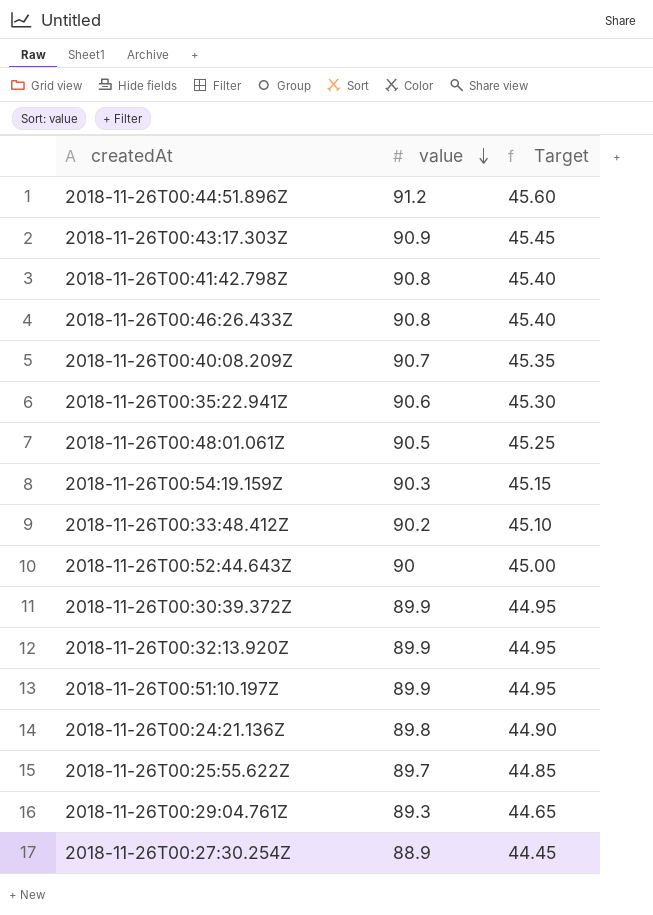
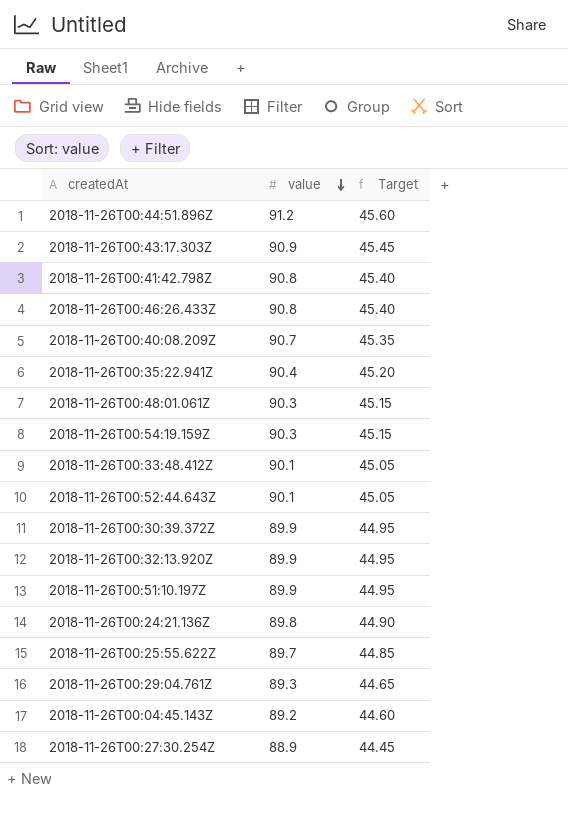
2018-11-26T00:35:22.941Z | value: 90.6 -> 90.4
2018-11-26T00:35:22.941Z | Target: 45.30 -> 45.20
2018-11-26T00:48:01.061Z | value: 90.5 -> 90.3
2018-11-26T00:48:01.061Z | Target: 45.25 -> 45.15
2018-11-26T00:33:48.412Z | value: 90.2 -> 90.1
2018-11-26T00:33:48.412Z | Target: 45.10 -> 45.05
2018-11-26T00:52:44.643Z | value: 90 -> 90.1
2018-11-26T00:52:44.643Z | Target: 45.00 -> 45.05
row 2018-11-26T00:04:45.143Z: none -> 89.2 | 44.60

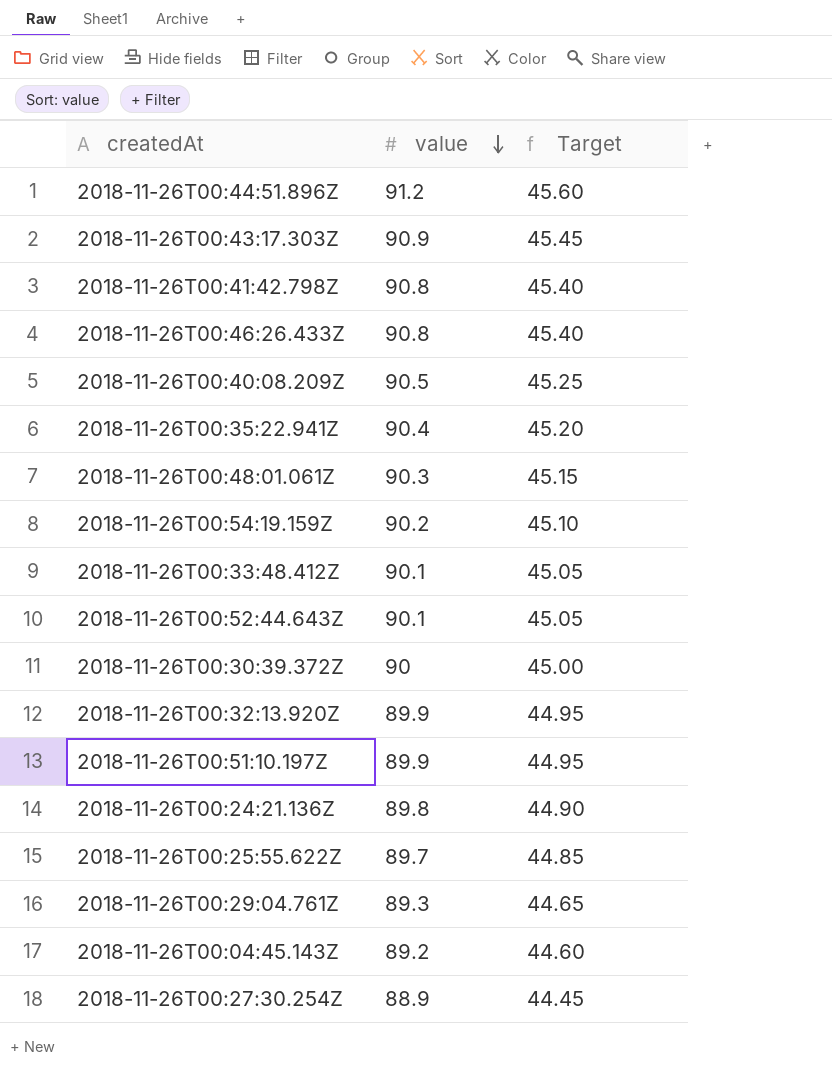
2018-11-26T00:40:08.209Z | value: 90.7 -> 90.5
2018-11-26T00:40:08.209Z | Target: 45.35 -> 45.25
2018-11-26T00:54:19.159Z | value: 90.3 -> 90.2
2018-11-26T00:54:19.159Z | Target: 45.15 -> 45.10
2018-11-26T00:30:39.372Z | value: 89.9 -> 90
2018-11-26T00:30:39.372Z | Target: 44.95 -> 45.00

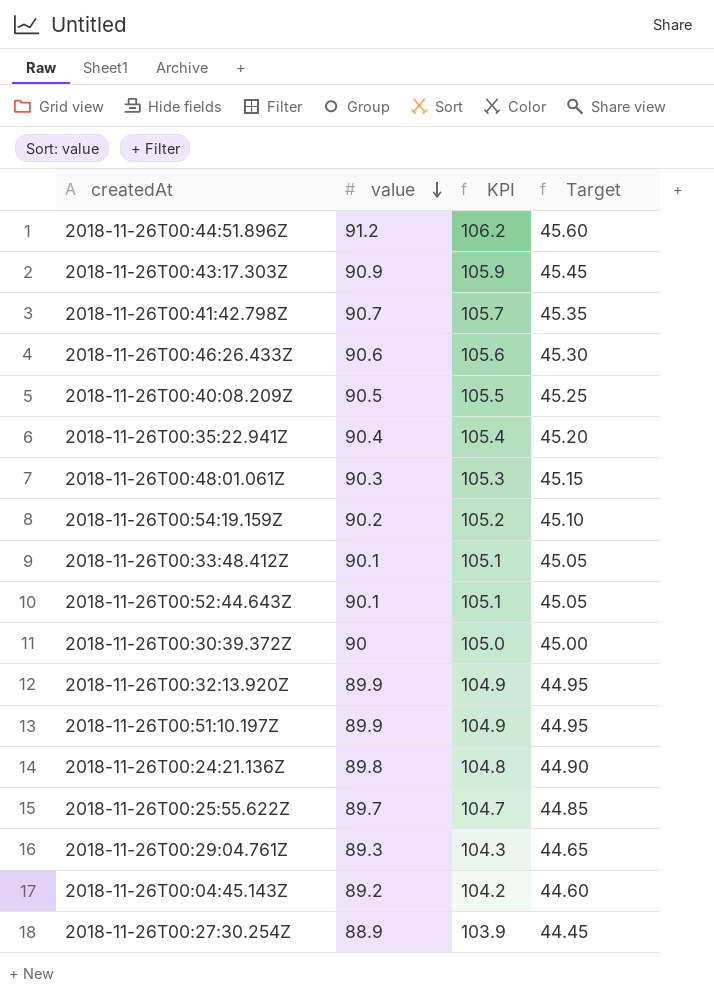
column KPI | formula: none -> [value] + 15
2018-11-26T00:41:42.798Z | value: 90.8 -> 90.7
2018-11-26T00:41:42.798Z | Target: 45.40 -> 45.35
2018-11-26T00:46:26.433Z | value: 90.8 -> 90.6
2018-11-26T00:46:26.433Z | Target: 45.40 -> 45.30

